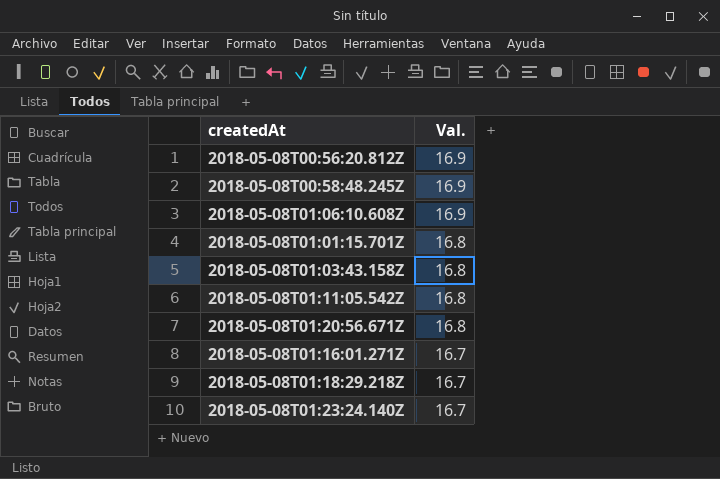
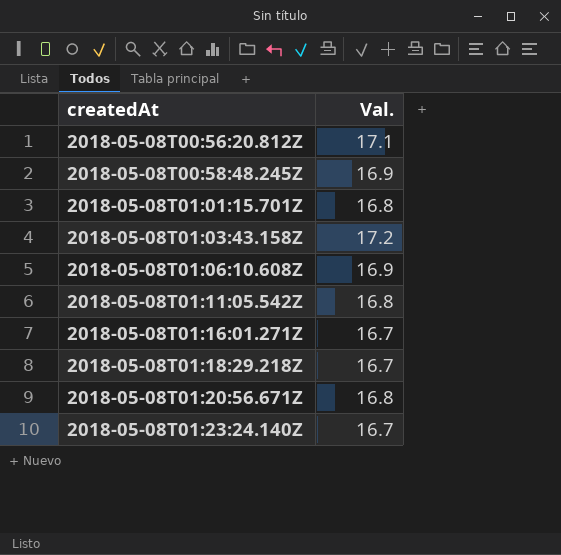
row order: Val. descending -> createdAt ascending
2018-05-08T00:56:20.812Z | Val.: 16.9 -> 17.1
2018-05-08T01:03:43.158Z | Val.: 16.8 -> 17.2

